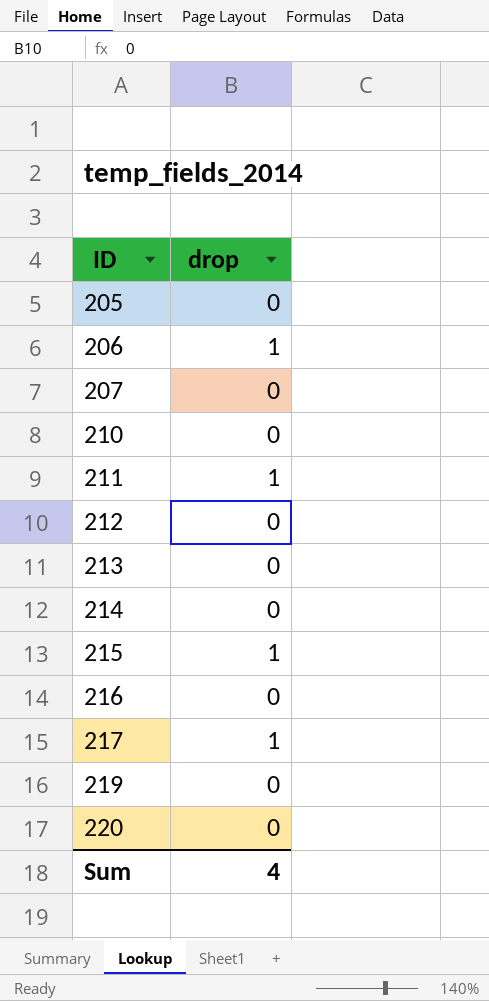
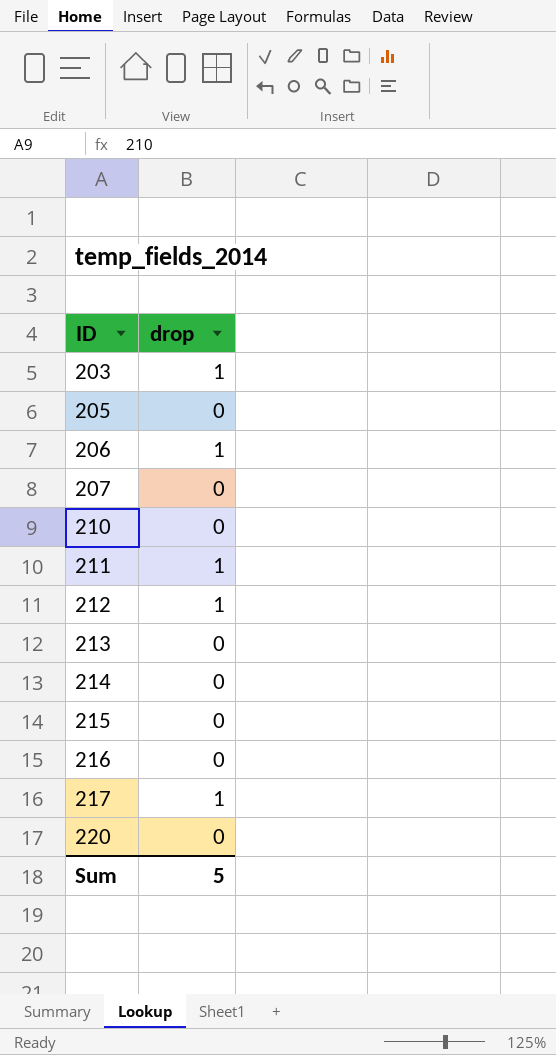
row 219: 0 -> none
row 203: none -> 1
212 | drop: 0 -> 1
215 | drop: 1 -> 0
Sum | drop: 4 -> 5

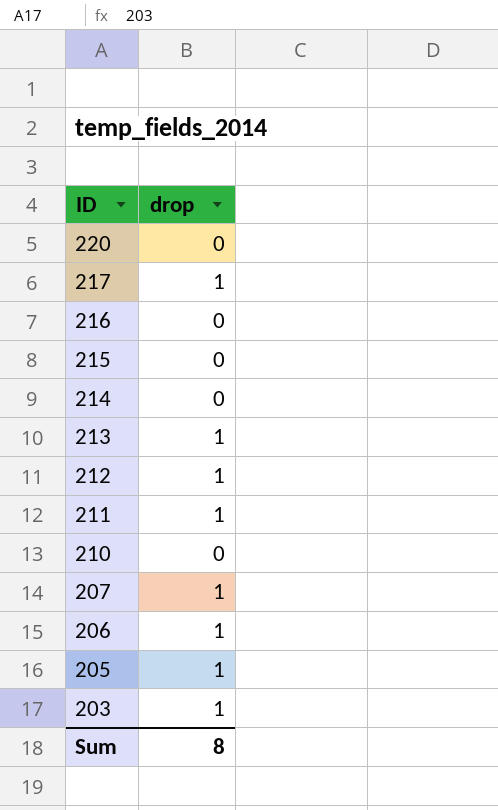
row order: ID ascending -> ID descending
213 | drop: 0 -> 1
207 | drop: 0 -> 1
205 | drop: 0 -> 1
Sum | drop: 5 -> 8

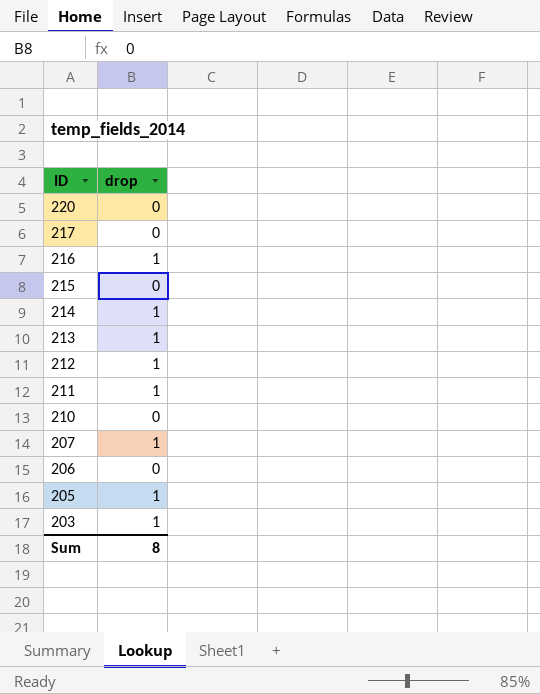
217 | drop: 1 -> 0
216 | drop: 0 -> 1
214 | drop: 0 -> 1
206 | drop: 1 -> 0

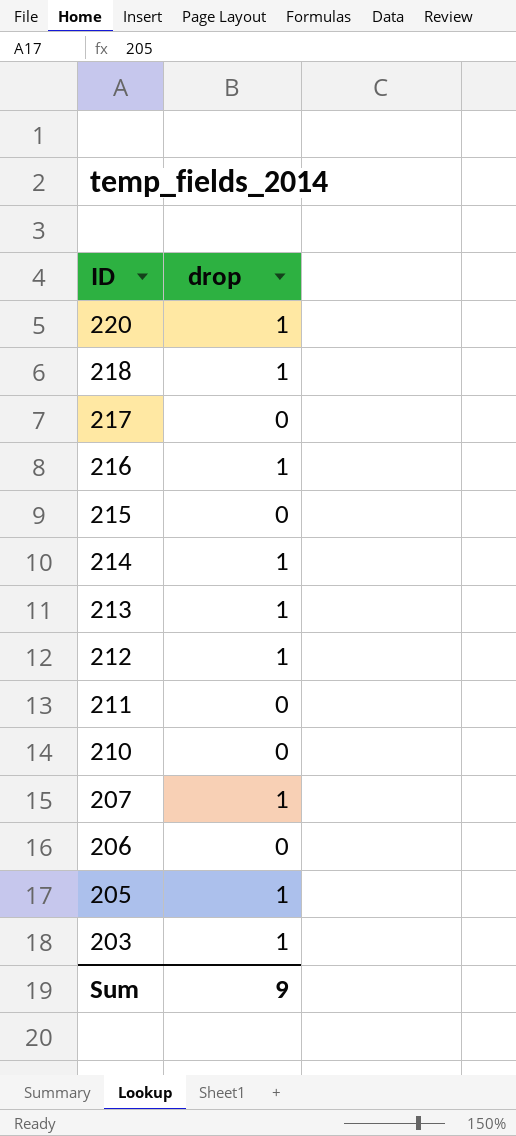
220 | drop: 0 -> 1
row 218: none -> 1
211 | drop: 1 -> 0
Sum | drop: 8 -> 9

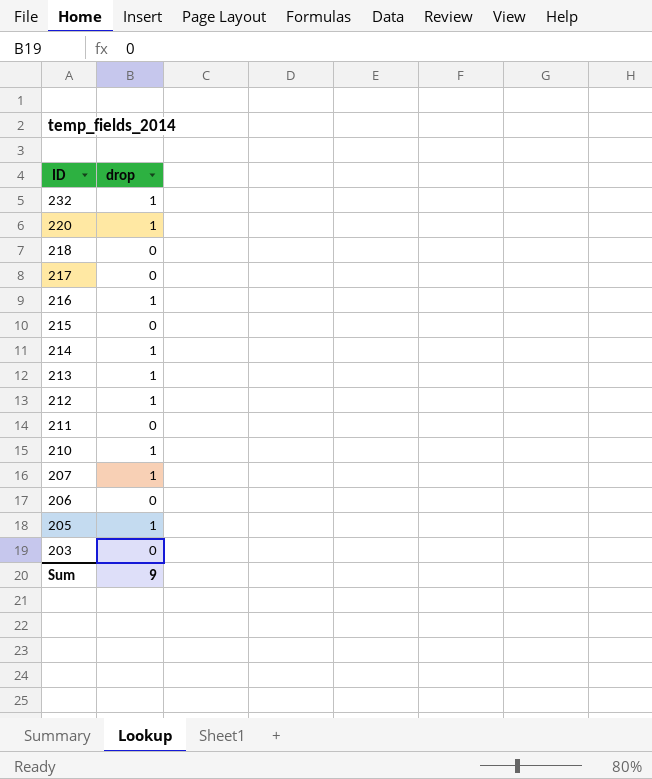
row 232: none -> 1
218 | drop: 1 -> 0
210 | drop: 0 -> 1
203 | drop: 1 -> 0

